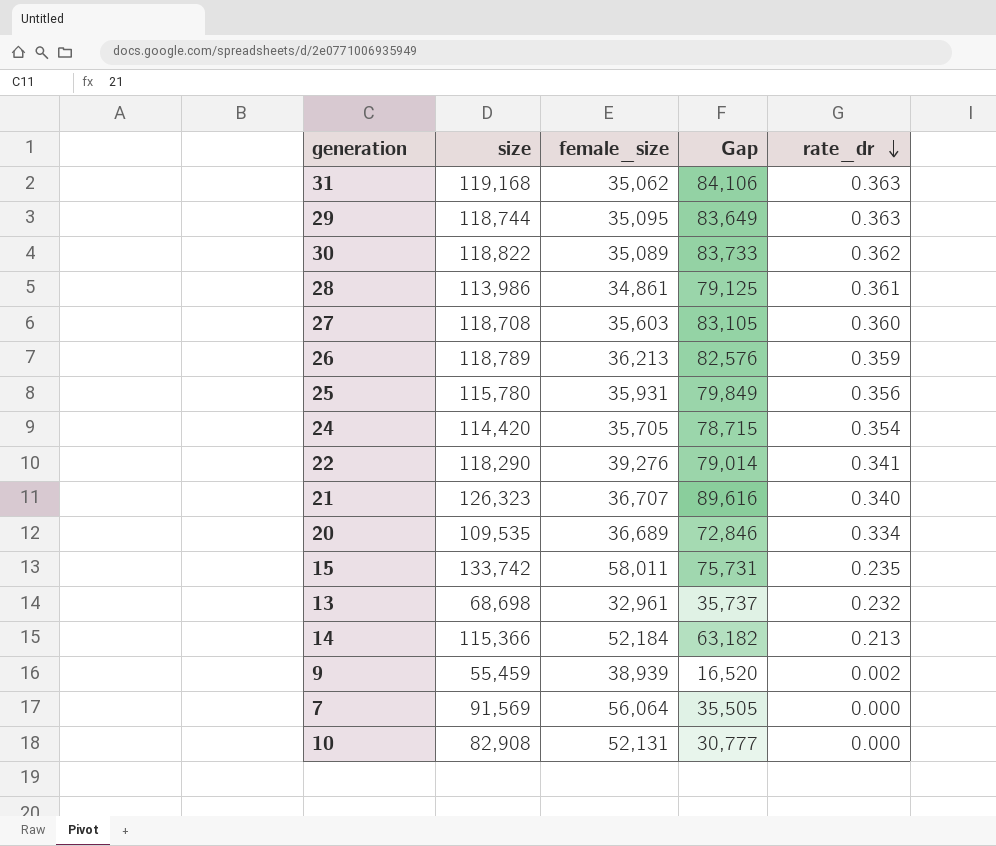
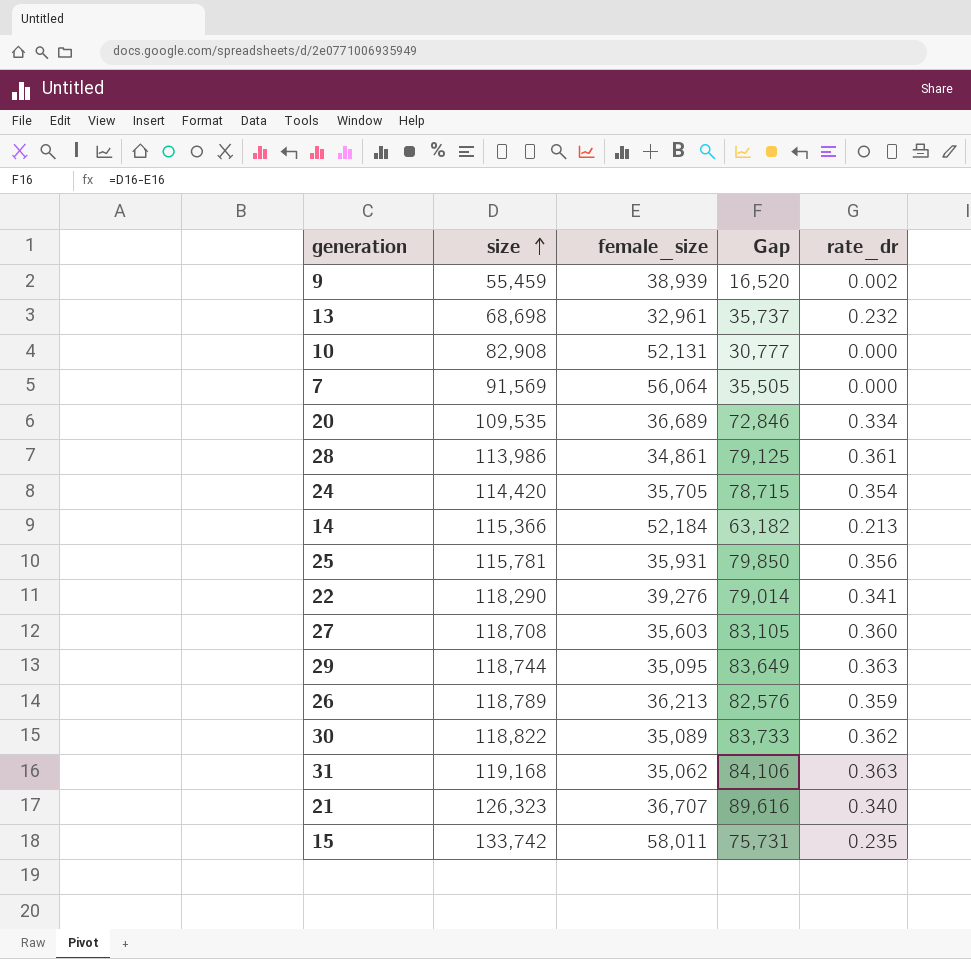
row order: rate_dr descending -> size ascending
25 | size: 115,780 -> 115,781
25 | Gap: 79,849 -> 79,850

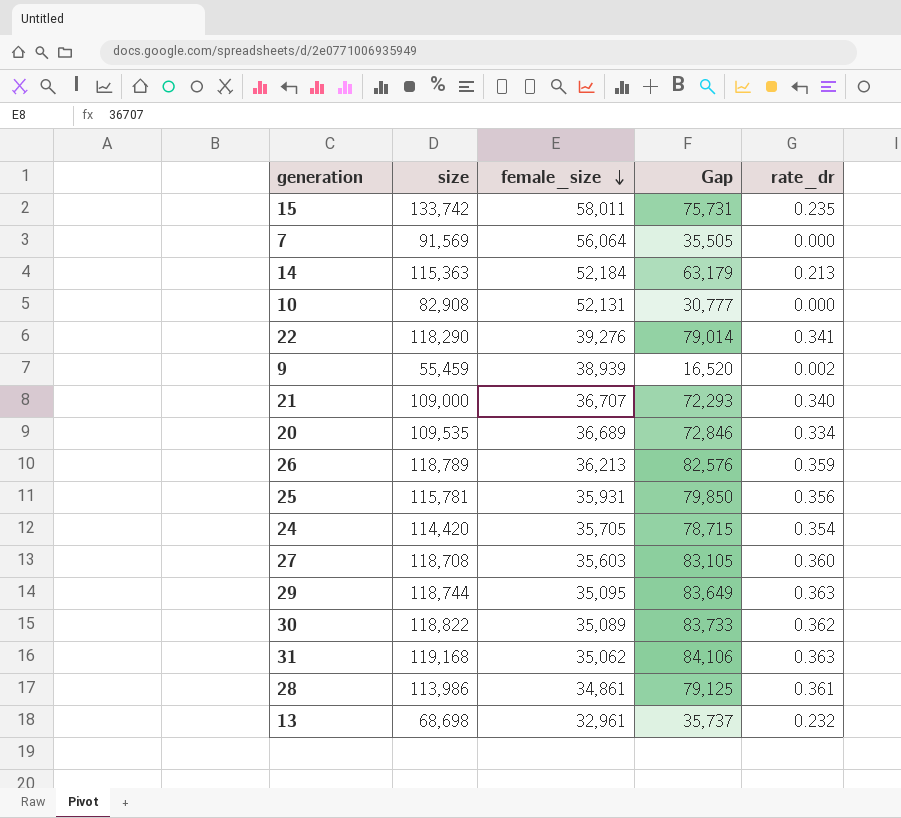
row order: size ascending -> female_size descending
14 | size: 115,366 -> 115,363
14 | Gap: 63,182 -> 63,179
21 | size: 126,323 -> 109,000
21 | Gap: 89,616 -> 72,293

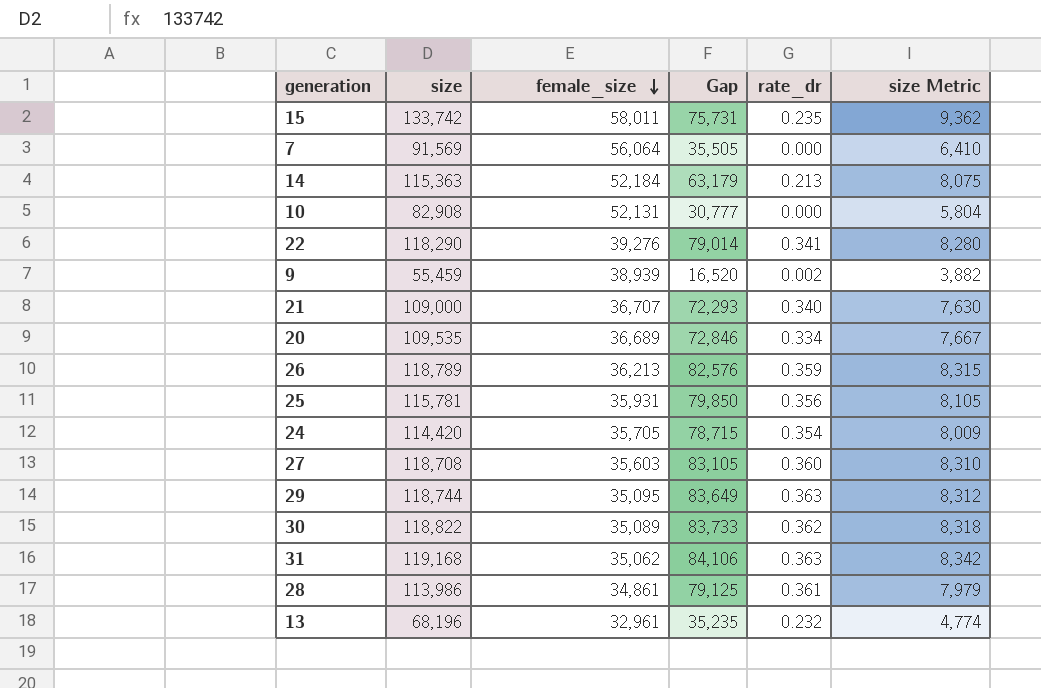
column size Metric | formula: none -> [size] * 0.07
13 | size: 68,698 -> 68,196
13 | Gap: 35,737 -> 35,235

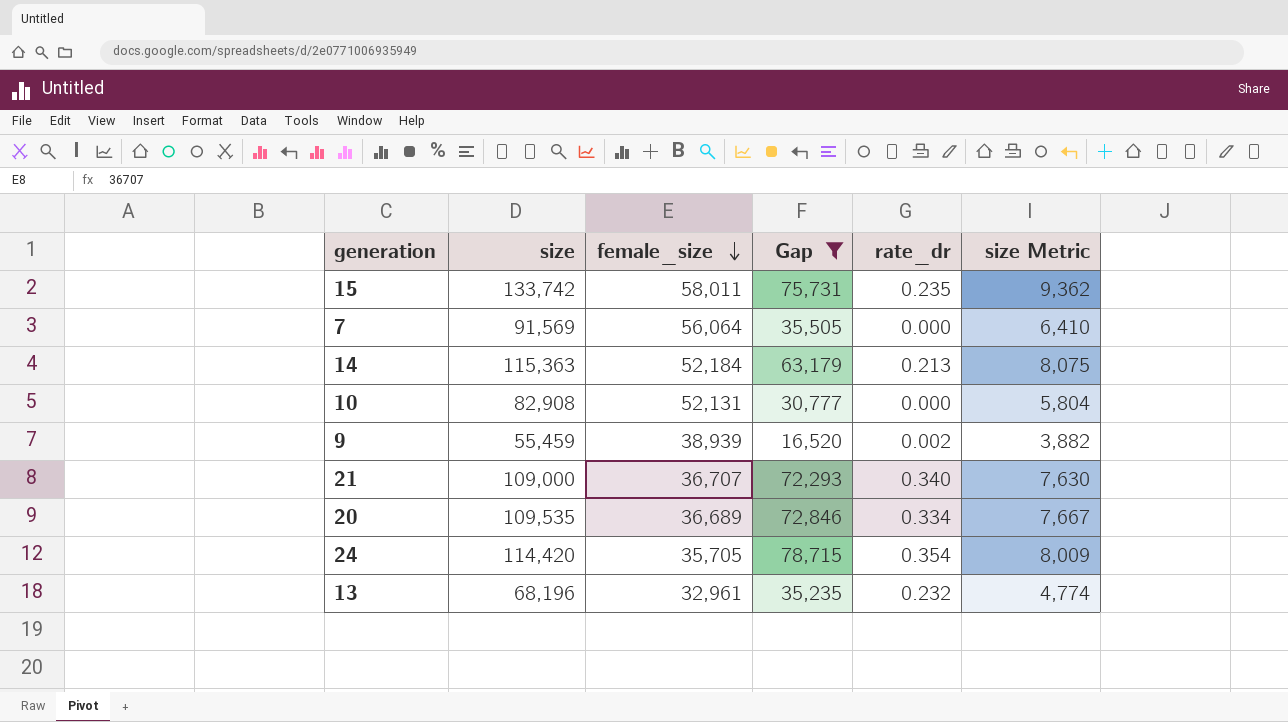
filter: none -> Gap <= 78,715

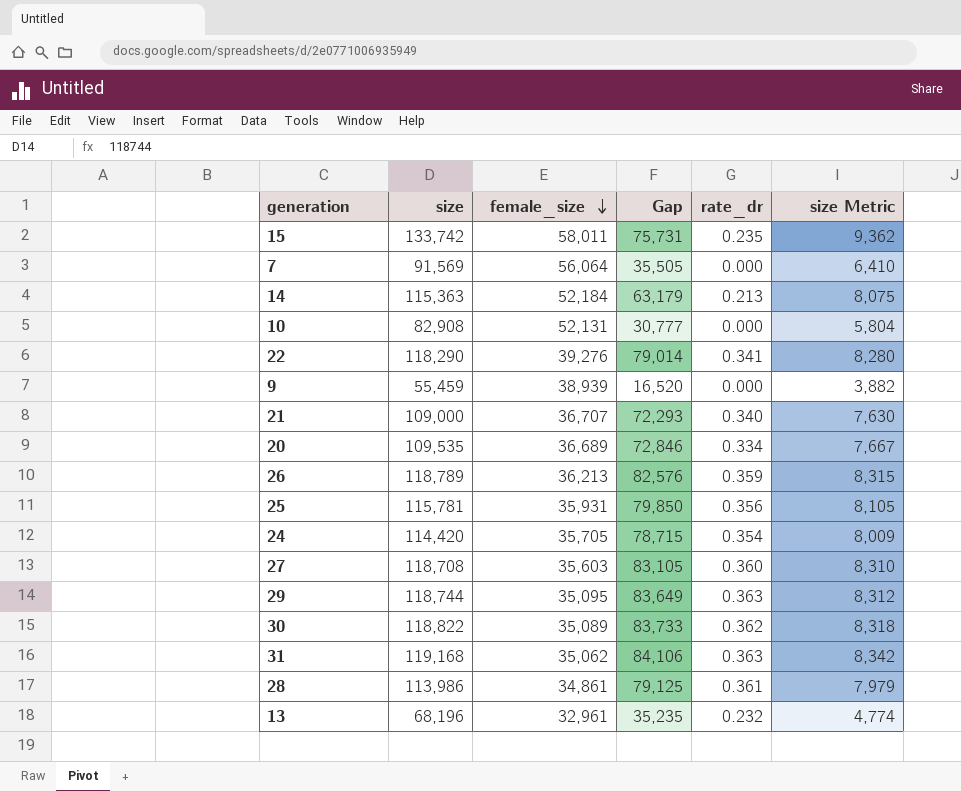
filter: Gap <= 78,715 -> none
9 | rate_dr: 0.002 -> 0.000

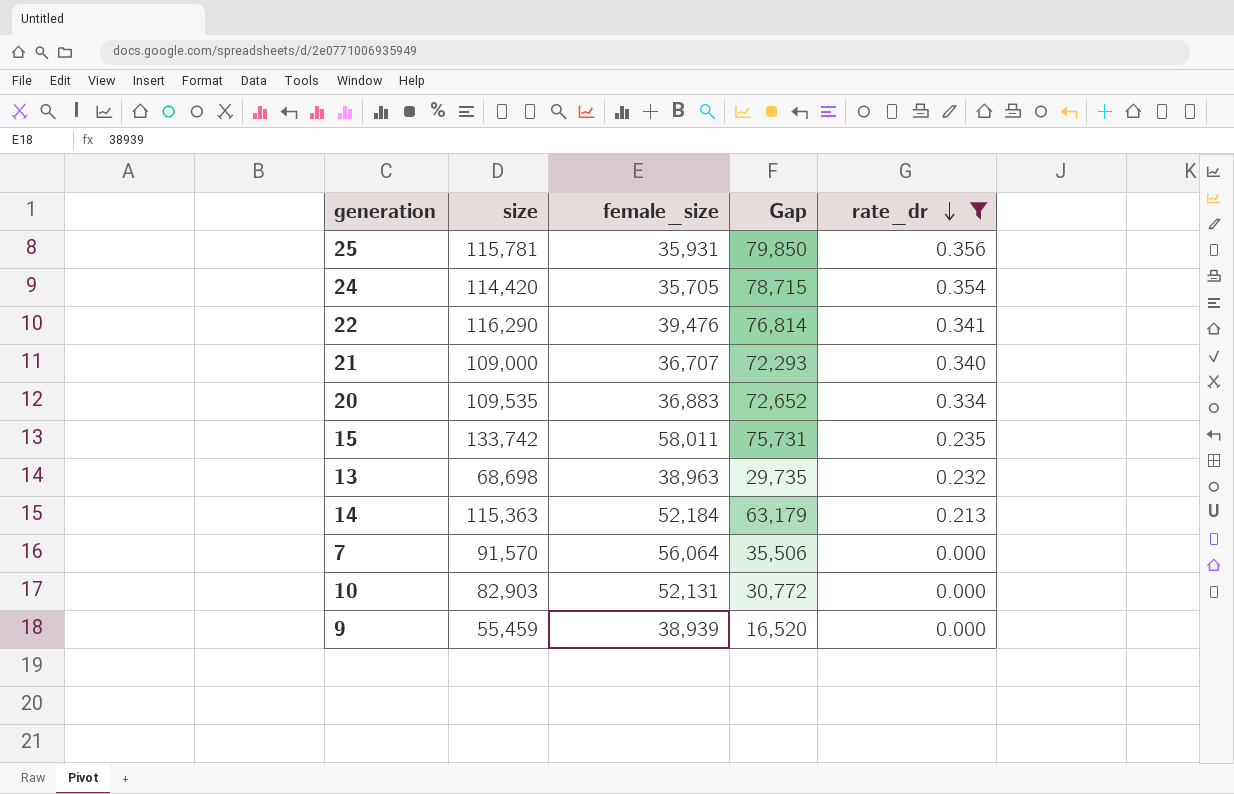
filter: none -> rate_dr <= 0.356
row order: female_size descending -> rate_dr descending
column size Metric | formula: [size] * 0.07 -> none
22 | size: 118,290 -> 116,290
22 | female_size: 39,276 -> 39,476
22 | Gap: 79,014 -> 76,814
20 | female_size: 36,689 -> 36,883
20 | Gap: 72,846 -> 72,652
13 | size: 68,196 -> 68,698
13 | female_size: 32,961 -> 38,963
13 | Gap: 35,235 -> 29,735
7 | size: 91,569 -> 91,570
7 | Gap: 35,505 -> 35,506
10 | size: 82,908 -> 82,903
10 | Gap: 30,777 -> 30,772

